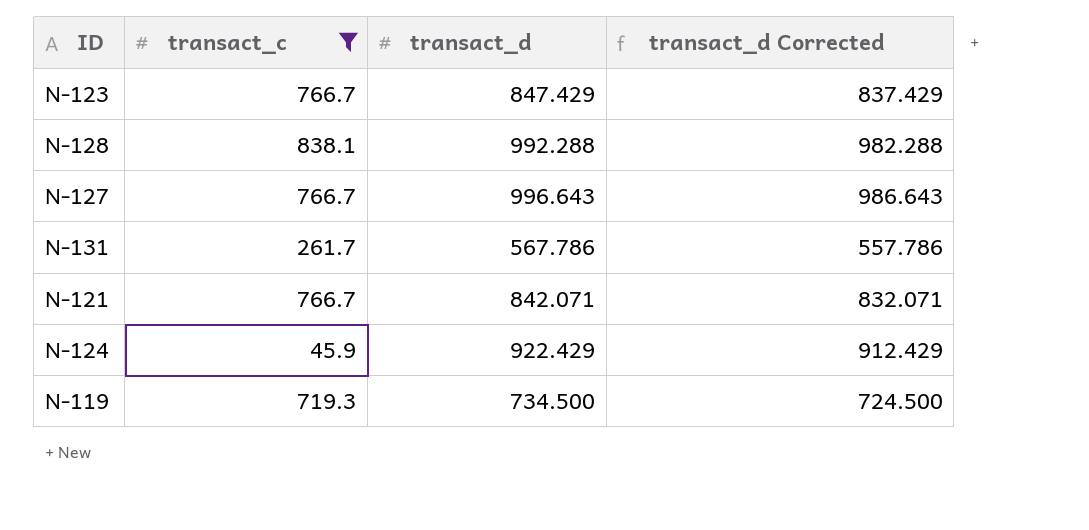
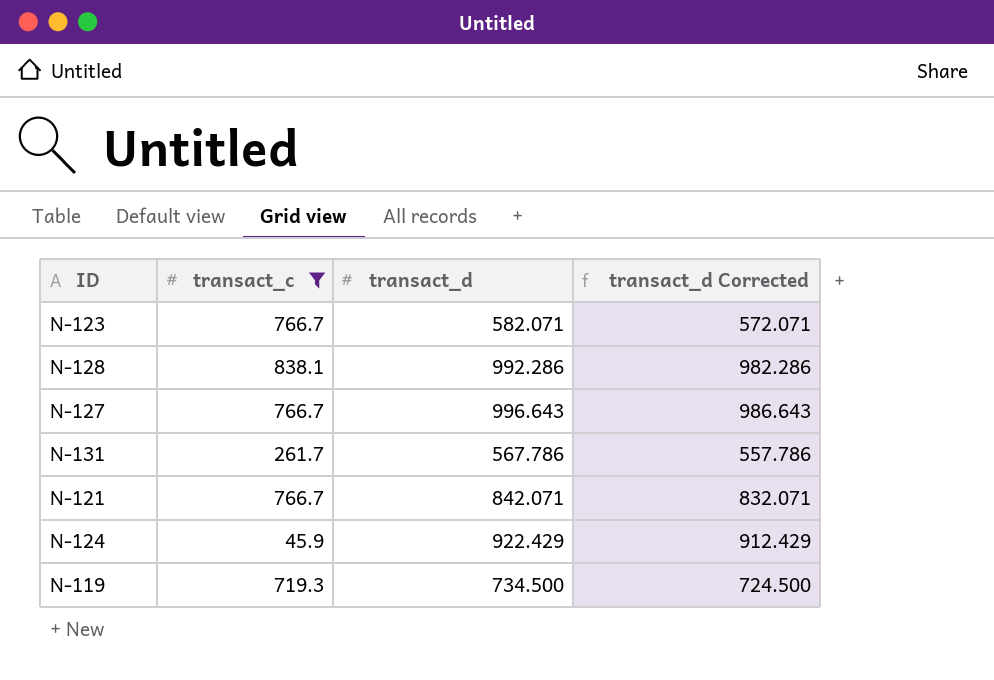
N-123 | transact_d: 847.429 -> 582.071
N-123 | transact_d Corrected: 837.429 -> 572.071
N-128 | transact_d: 992.288 -> 992.286
N-128 | transact_d Corrected: 982.288 -> 982.286

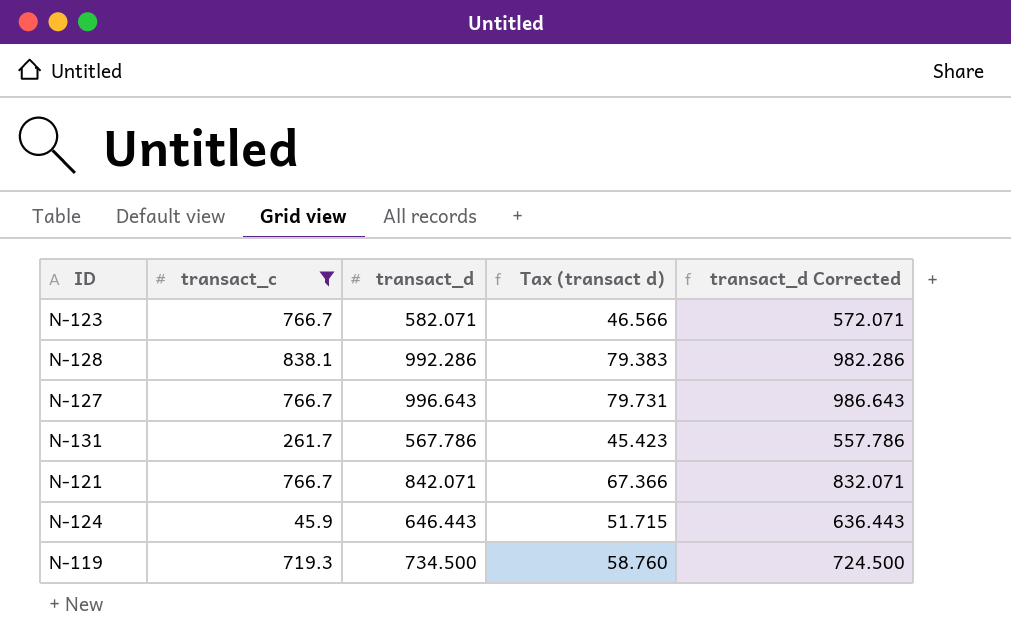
column Tax (transact d) | formula: none -> [transact_d] * 0.08
N-124 | transact_d: 922.429 -> 646.443
N-124 | transact_d Corrected: 912.429 -> 636.443

